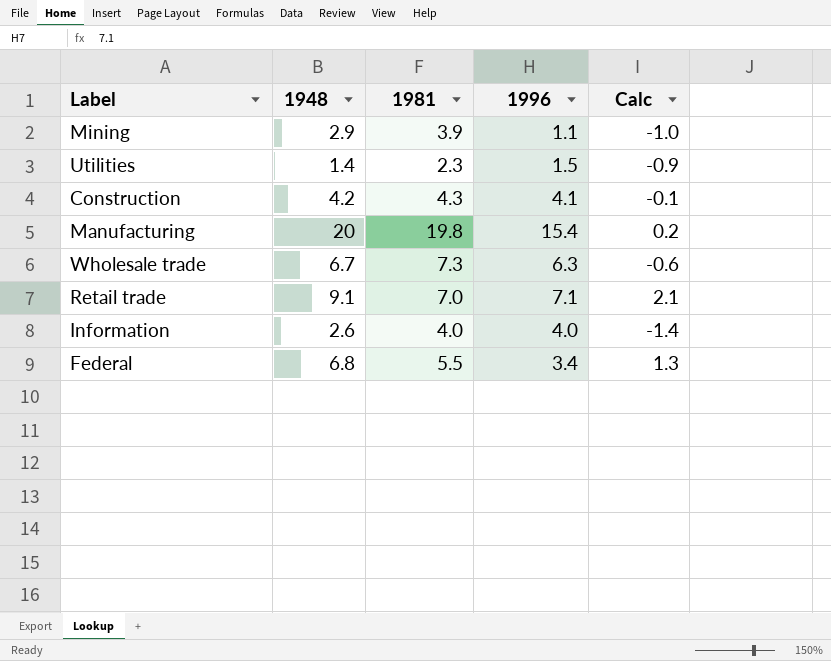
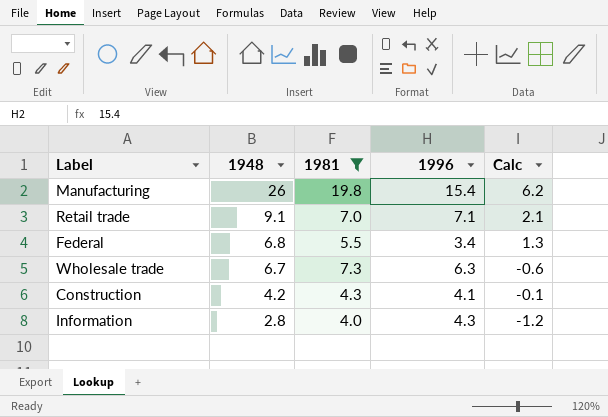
filter: none -> 1981 >= 4.0
row order: none -> 1948 descending
Manufacturing | 1948: 20 -> 26
Manufacturing | Calc: 0.2 -> 6.2
Information | 1948: 2.6 -> 2.8
Information | 1996: 4.0 -> 4.3
Information | Calc: -1.4 -> -1.2

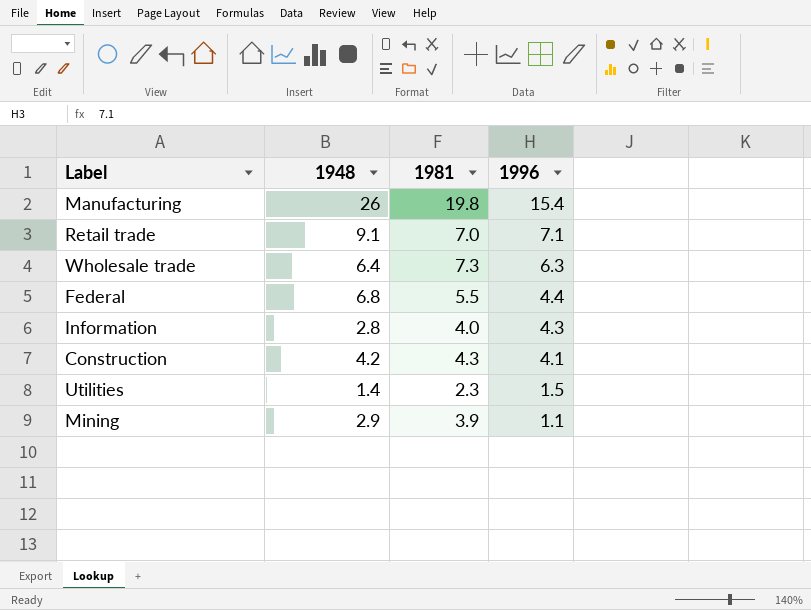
filter: 1981 >= 4.0 -> none
row order: 1948 descending -> 1996 descending
column Calc | formula: [1948] - [1981] -> none
Wholesale trade | 1948: 6.7 -> 6.4
Federal | 1996: 3.4 -> 4.4

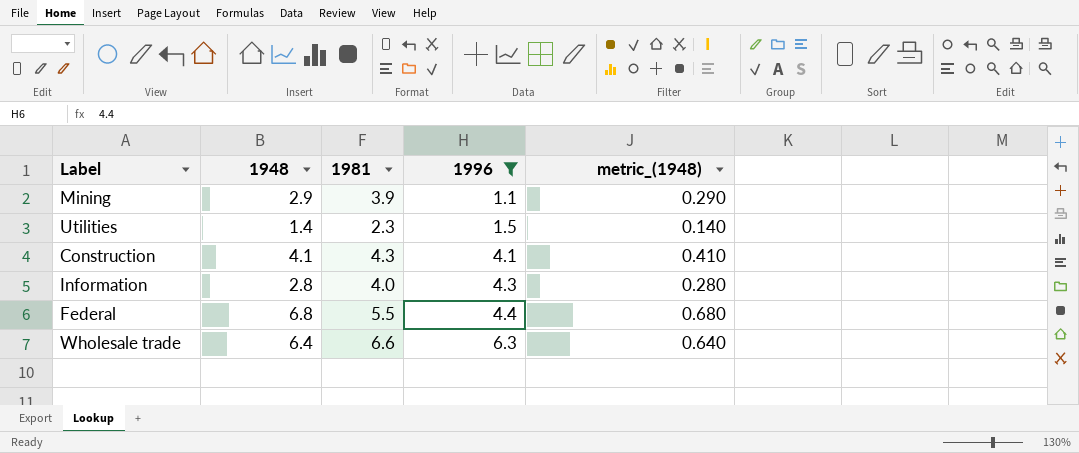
filter: none -> 1996 <= 6.3
row order: 1996 descending -> 1996 ascending
column metric_(1948) | formula: none -> [1948] * 0.1
Construction | 1948: 4.2 -> 4.1
Wholesale trade | 1981: 7.3 -> 6.6

